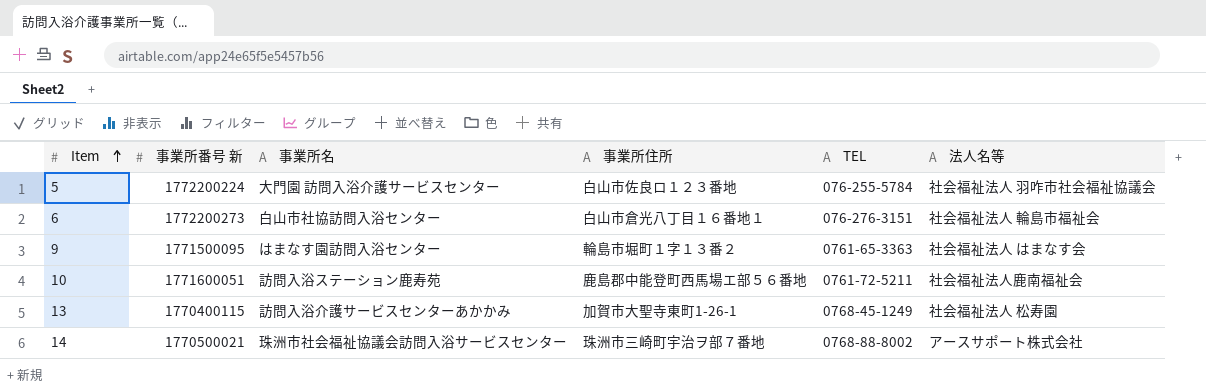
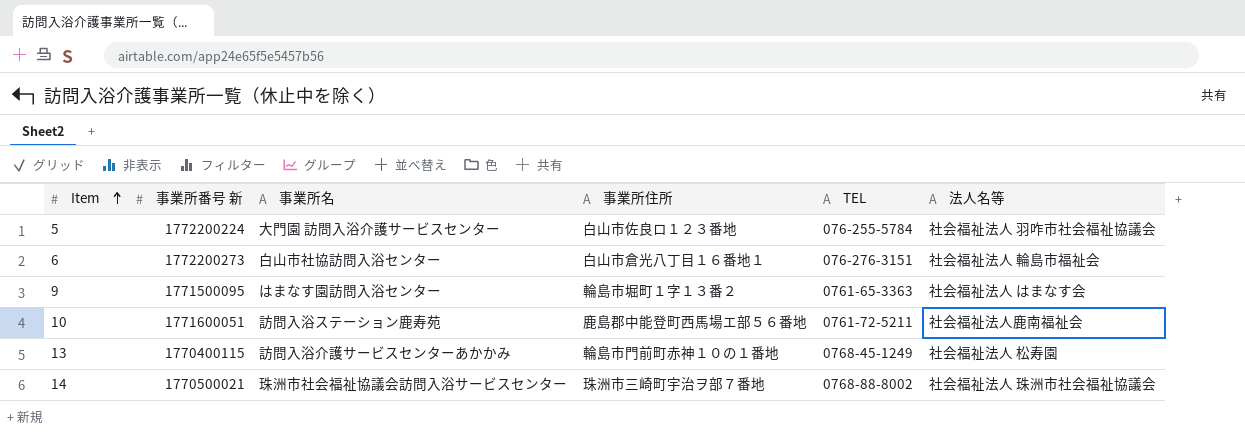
13 | 事業所住所: 加賀市大聖寺東町1-26-1 -> 輪島市門前町赤神１０の１番地
14 | 法人名等: アースサポート株式会社 -> 社会福祉法人 珠洲市社会福祉協議会

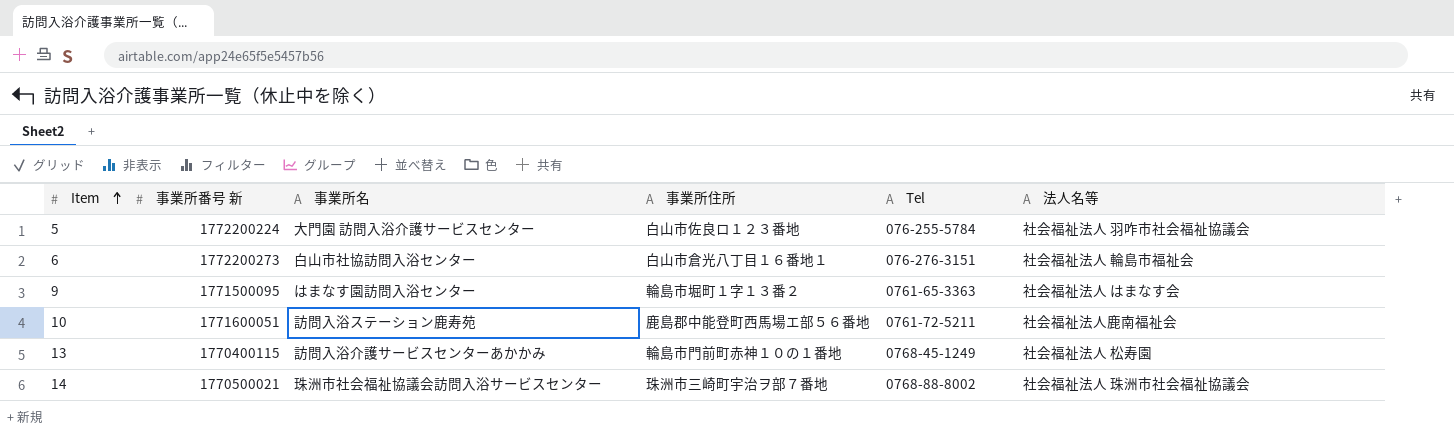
column name: TEL -> Tel

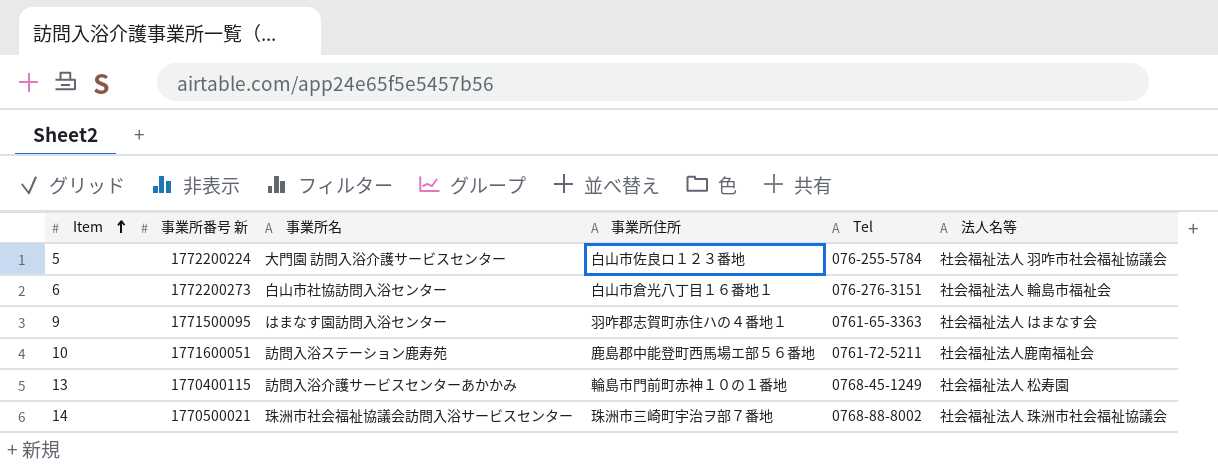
9 | 事業所住所: 輪島市堀町１字１３番２ -> 羽咋郡志賀町赤住ハの４番地１

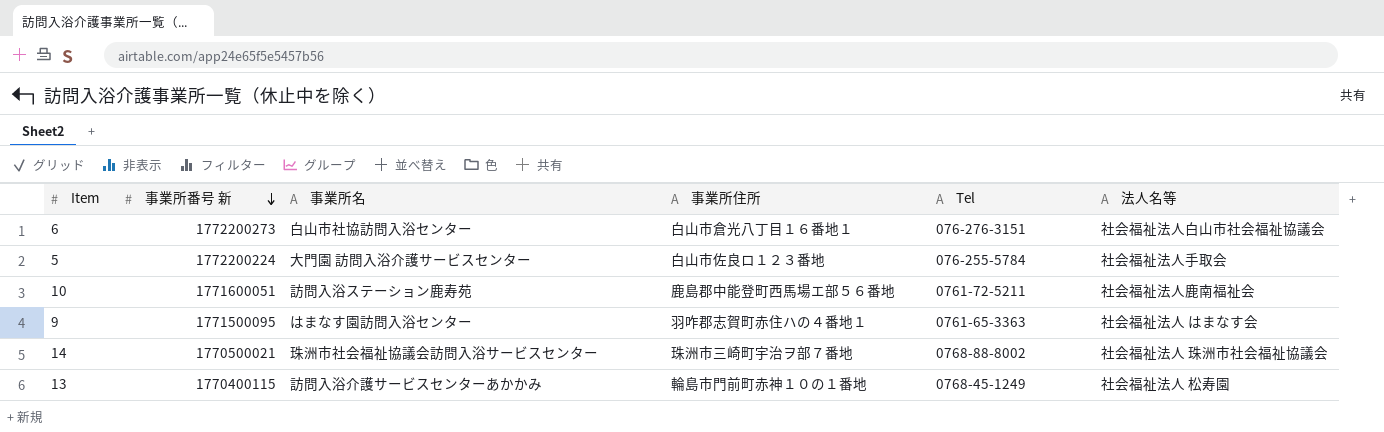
row order: Item ascending -> 事業所番号 新 descending
6 | 法人名等: 社会福祉法人 輪島市福祉会 -> 社会福祉法人白山市社会福祉協議会
5 | 法人名等: 社会福祉法人 羽咋市社会福祉協議会 -> 社会福祉法人手取会

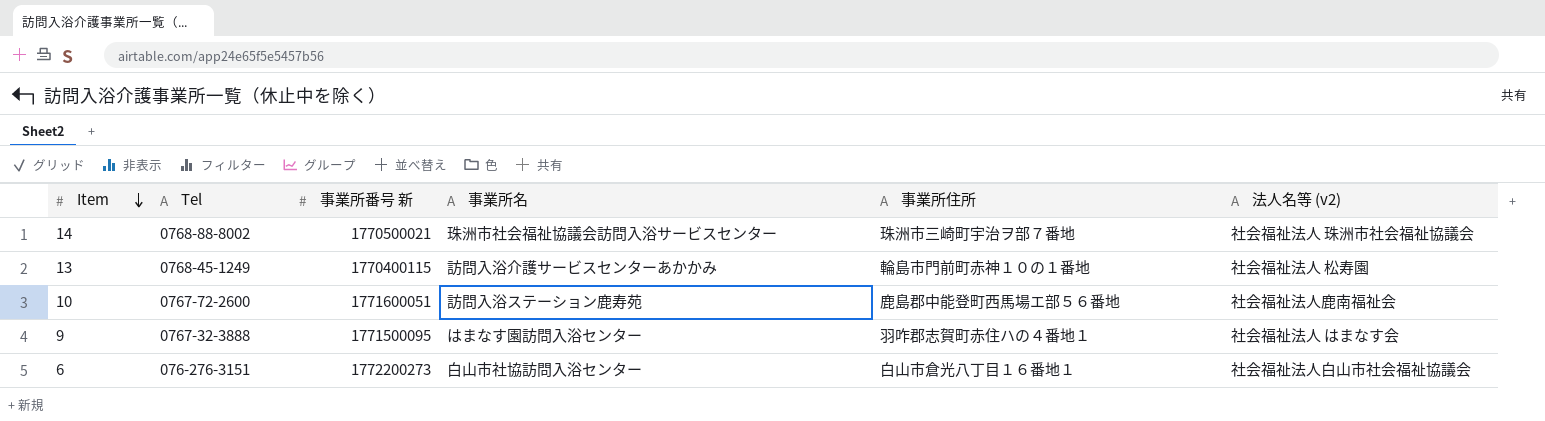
row order: 事業所番号 新 descending -> Item descending
column Tel | position: 5 -> 2
column name: 法人名等 -> 法人名等 (v2)
row 5: 1772200224 | 大門園 訪問入浴介護サービスセンター | 白山市佐良ロ１２３番地 | 076-255-5784 | 社会福祉法人手取会 -> none
10 | Tel: 0761-72-5211 -> 0767-72-2600
9 | Tel: 0761-65-3363 -> 0767-32-3888

